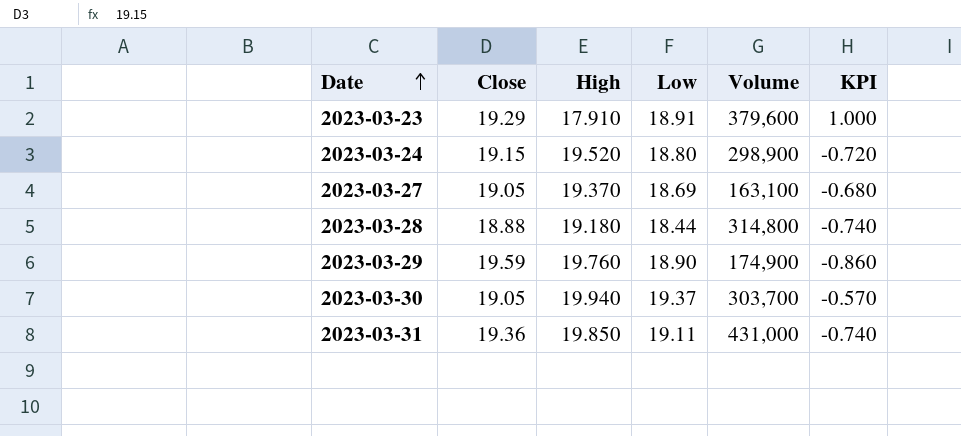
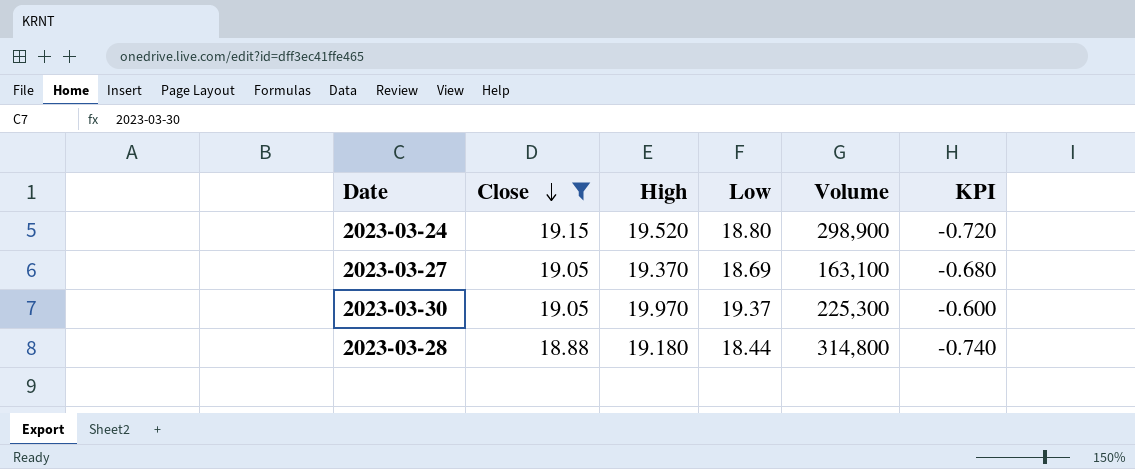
filter: none -> Close <= 19.15
row order: Date ascending -> Close descending
2023-03-30 | High: 19.940 -> 19.970
2023-03-30 | Volume: 303,700 -> 225,300
2023-03-30 | KPI: -0.570 -> -0.600

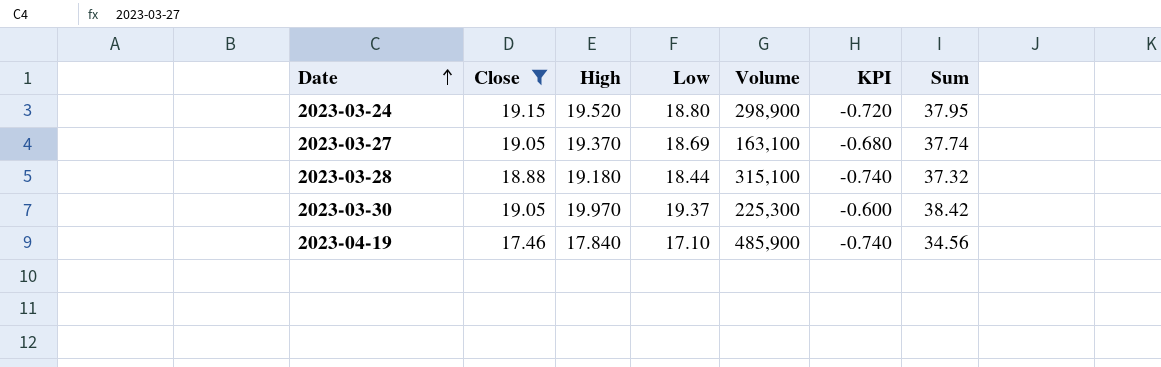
row order: Close descending -> Date ascending
column Sum | formula: none -> [Close] + [Low]
2023-03-28 | Volume: 314,800 -> 315,100
row 2023-04-19: none -> 17.46 | 17.840 | 17.10 | 485,900 | -0.740 | 34.56

